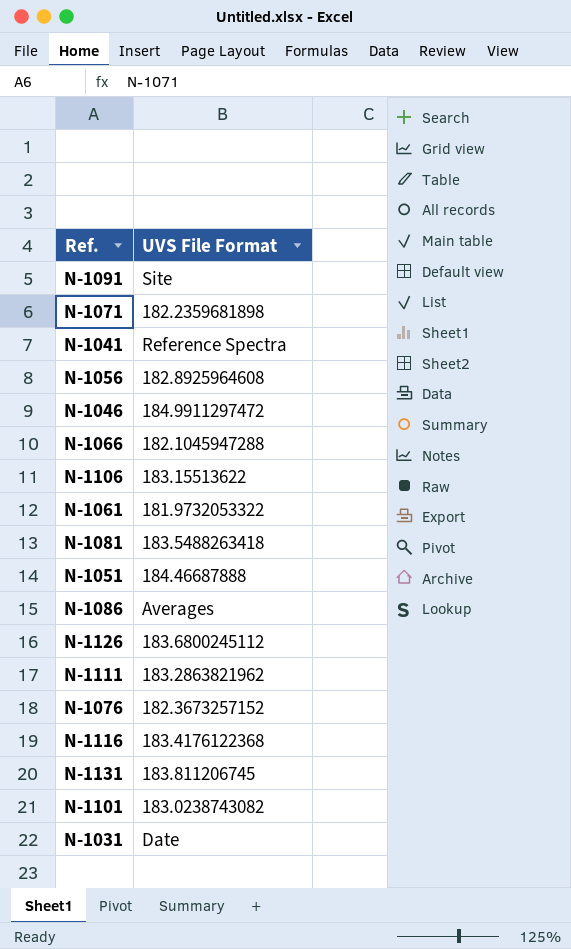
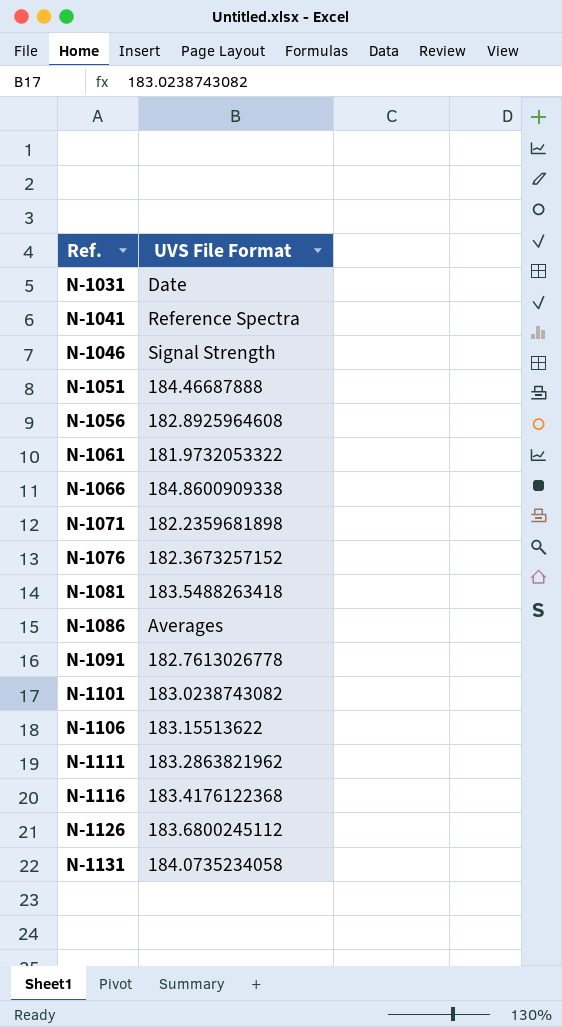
row order: none -> Ref. ascending
N-1046 | UVS File Format: 184.9911297472 -> Signal Strength
N-1066 | UVS File Format: 182.1045947288 -> 184.8600909338
N-1091 | UVS File Format: Site -> 182.7613026778
N-1131 | UVS File Format: 183.811206745 -> 184.0735234058

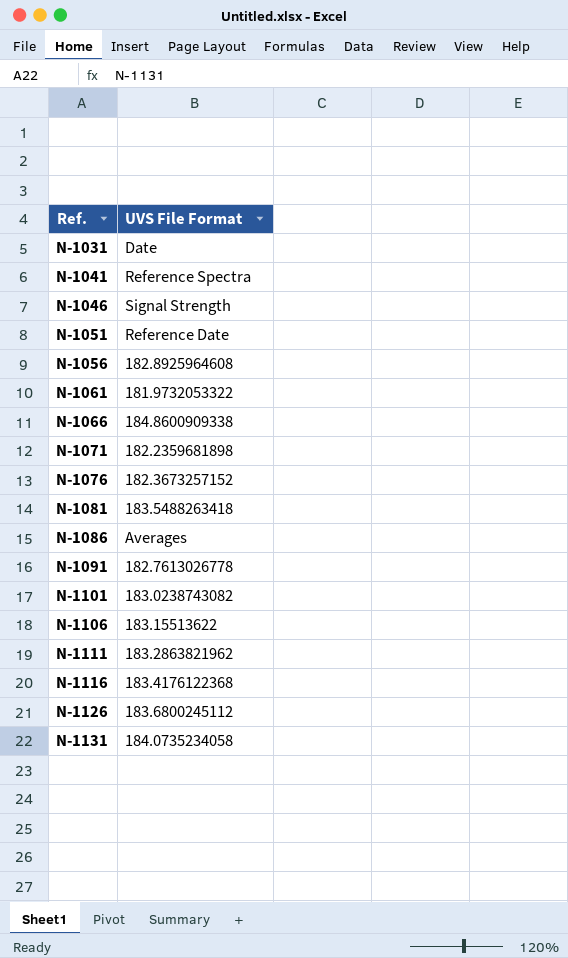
N-1051 | UVS File Format: 184.46687888 -> Reference Date

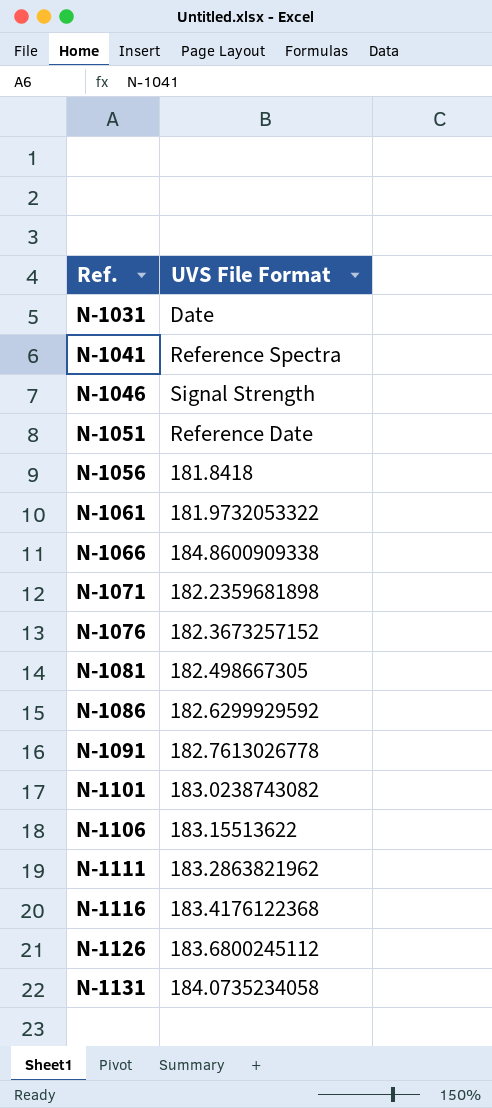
N-1056 | UVS File Format: 182.8925964608 -> 181.8418
N-1081 | UVS File Format: 183.5488263418 -> 182.498667305
N-1086 | UVS File Format: Averages -> 182.6299929592

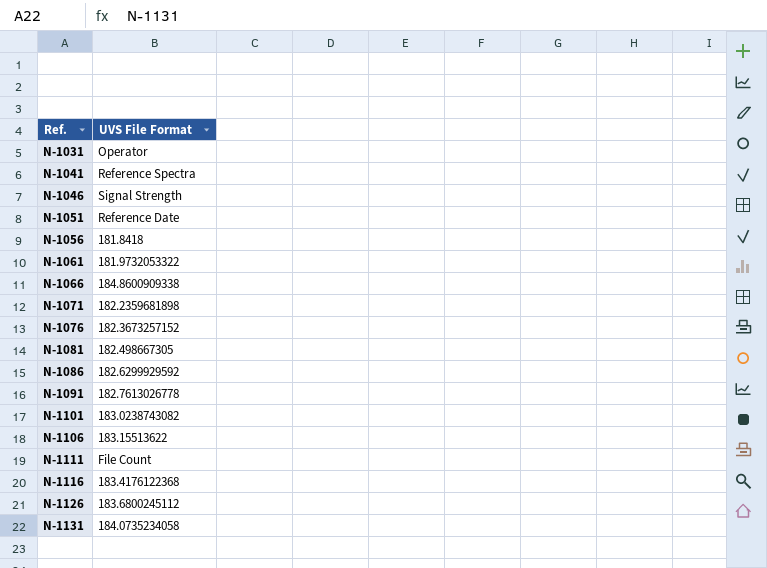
N-1031 | UVS File Format: Date -> Operator
N-1111 | UVS File Format: 183.2863821962 -> File Count

